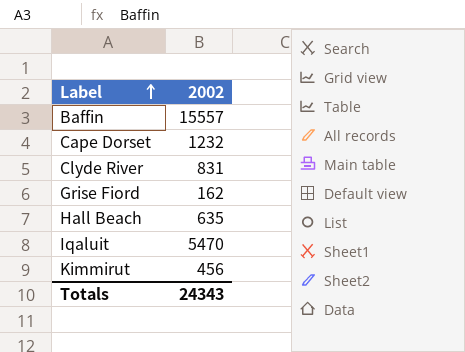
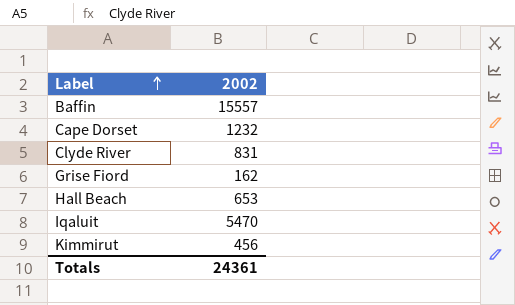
Hall Beach | 2002: 635 -> 653
Totals | 2002: 24343 -> 24361

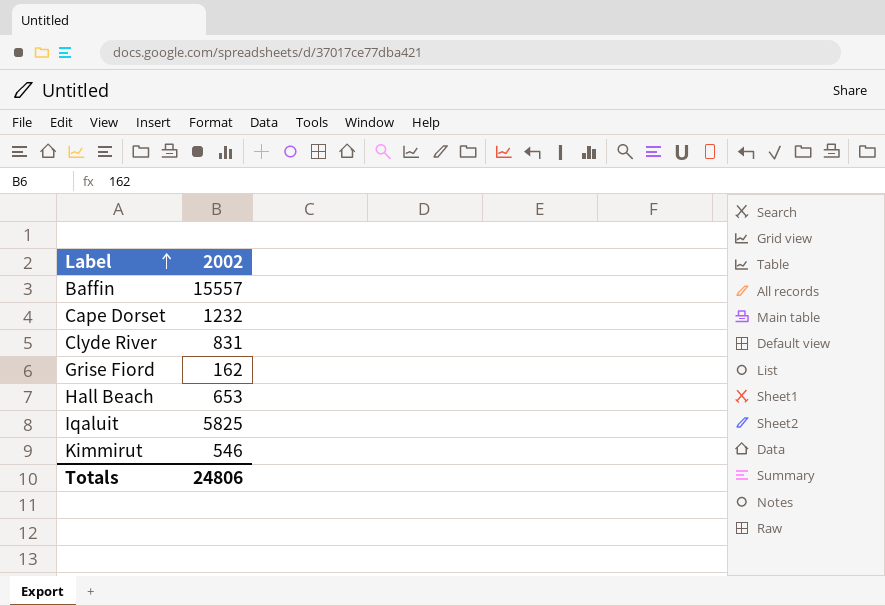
Iqaluit | 2002: 5470 -> 5825
Kimmirut | 2002: 456 -> 546
Totals | 2002: 24361 -> 24806

